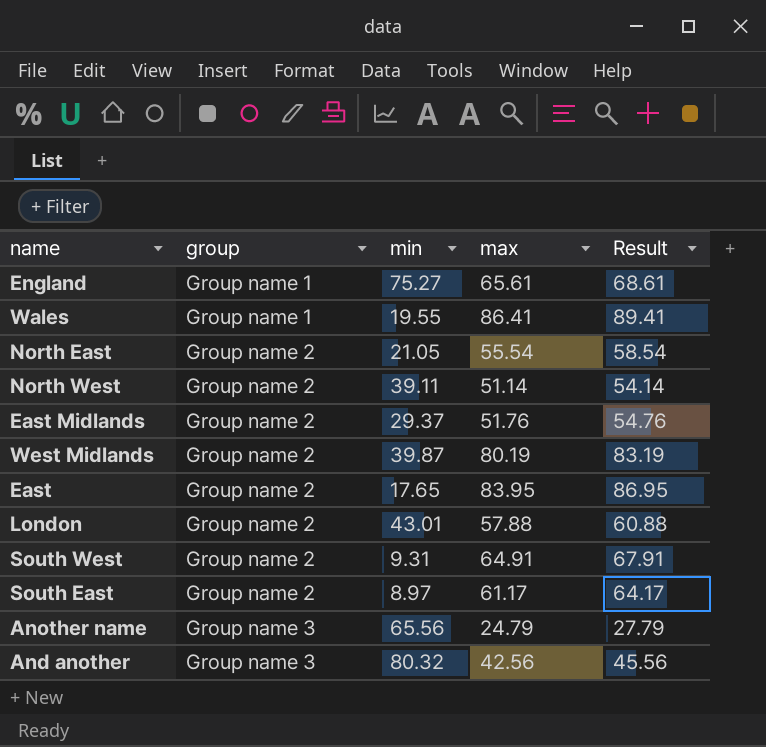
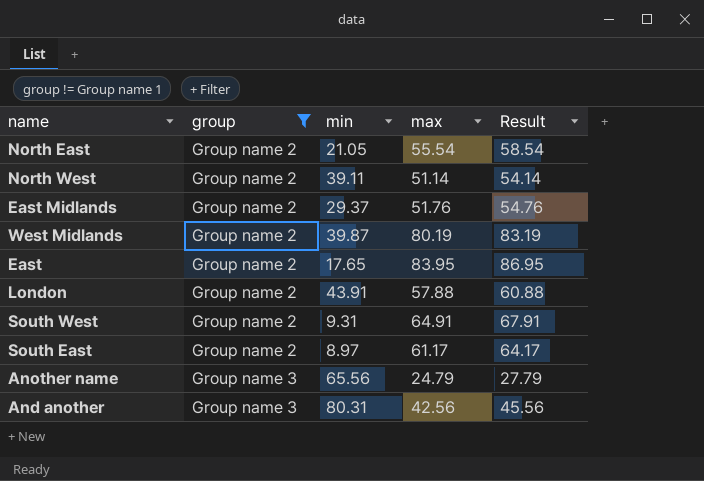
filter: none -> group != Group name 1
London | min: 43.01 -> 43.91
And another | min: 80.32 -> 80.31

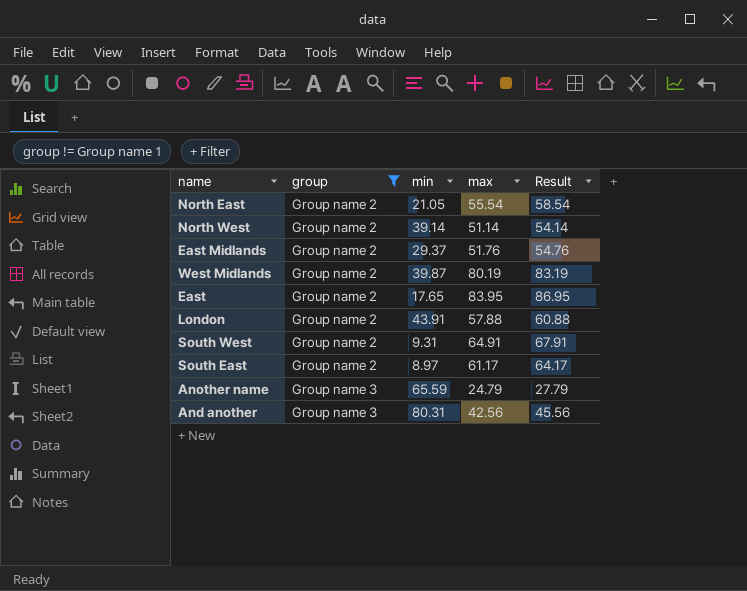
North West | min: 39.11 -> 39.14
Another name | min: 65.56 -> 65.59

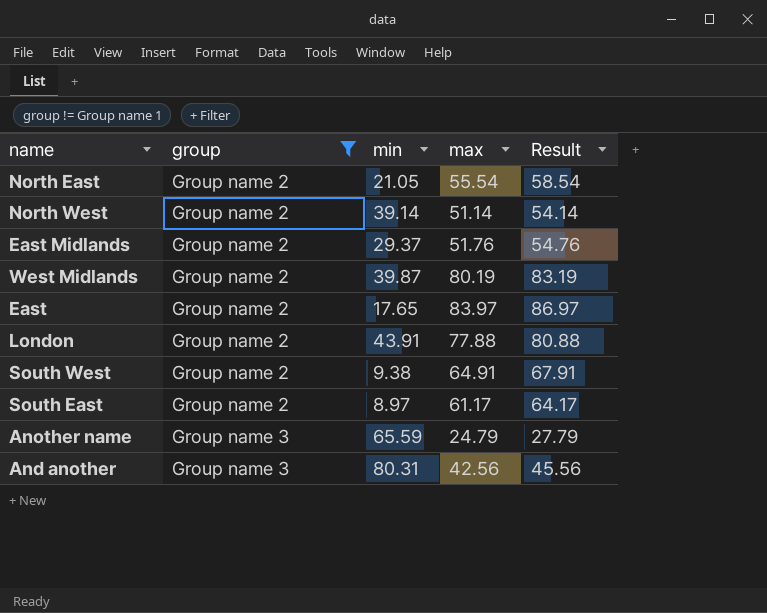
East | max: 83.95 -> 83.97
East | Result: 86.95 -> 86.97
London | max: 57.88 -> 77.88
London | Result: 60.88 -> 80.88
South West | min: 9.31 -> 9.38

